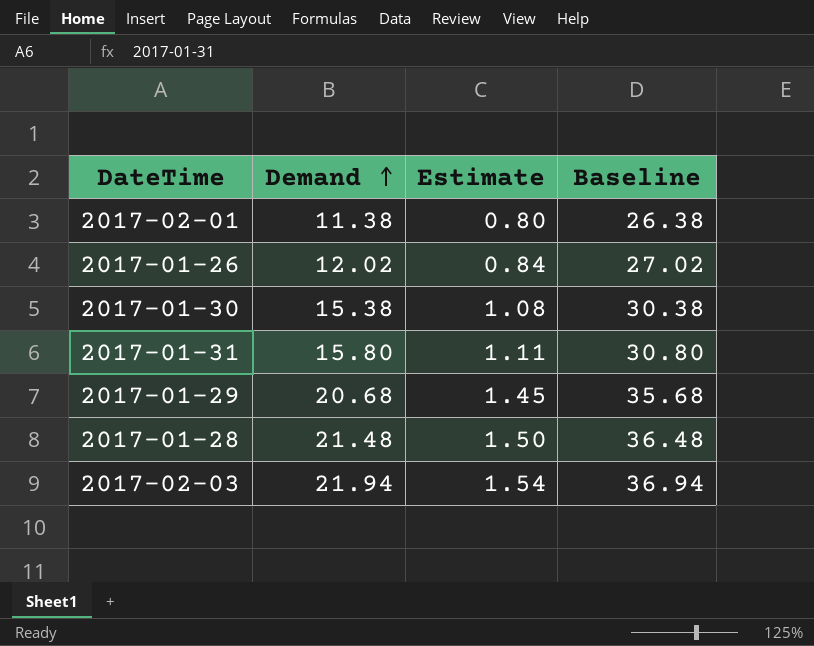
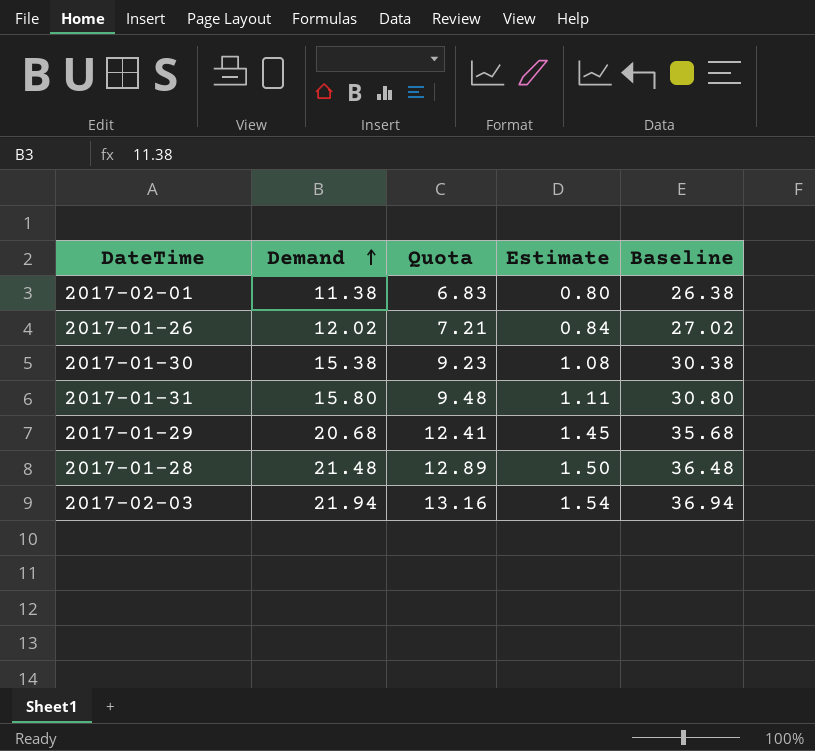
column Quota | formula: none -> [Demand] * 0.6

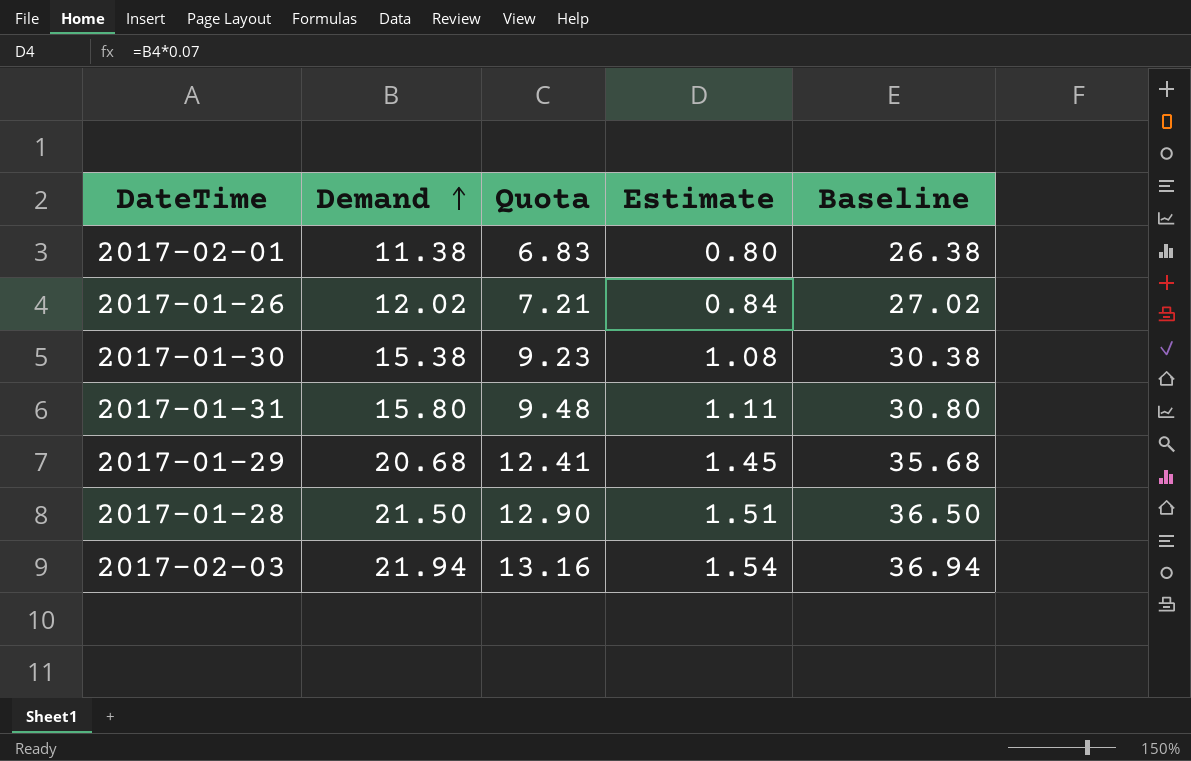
2017-01-28 | Demand: 21.48 -> 21.50
2017-01-28 | Quota: 12.89 -> 12.90
2017-01-28 | Estimate: 1.50 -> 1.51
2017-01-28 | Baseline: 36.48 -> 36.50

